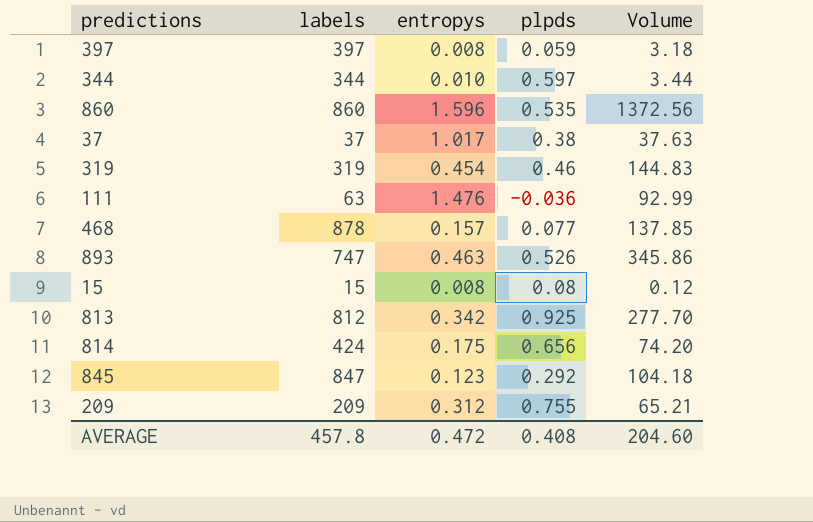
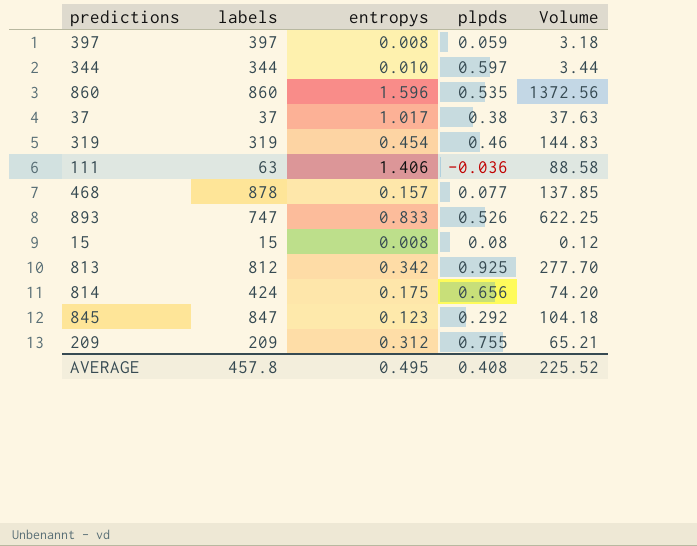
111 | entropys: 1.476 -> 1.406
111 | Volume: 92.99 -> 88.58
893 | entropys: 0.463 -> 0.833
893 | Volume: 345.86 -> 622.25
AVERAGE | entropys: 0.472 -> 0.495
AVERAGE | Volume: 204.60 -> 225.52

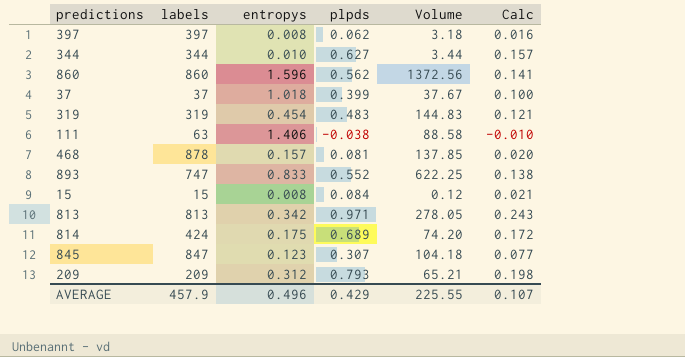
column Calc | formula: none -> [plpds] * 0.25
397 | plpds: 0.059 -> 0.062
344 | plpds: 0.597 -> 0.627
860 | plpds: 0.535 -> 0.562
37 | entropys: 1.017 -> 1.018
37 | plpds: 0.38 -> 0.399
37 | Volume: 37.63 -> 37.67
319 | plpds: 0.46 -> 0.483
111 | plpds: -0.036 -> -0.038
468 | plpds: 0.077 -> 0.081
893 | plpds: 0.526 -> 0.552
15 | plpds: 0.08 -> 0.084
813 | labels: 812 -> 813
813 | plpds: 0.925 -> 0.971
813 | Volume: 277.70 -> 278.05
814 | plpds: 0.656 -> 0.689
845 | plpds: 0.292 -> 0.307
209 | plpds: 0.755 -> 0.793
AVERAGE | labels: 457.8 -> 457.9
AVERAGE | entropys: 0.495 -> 0.496
AVERAGE | plpds: 0.408 -> 0.429
AVERAGE | Volume: 225.52 -> 225.55

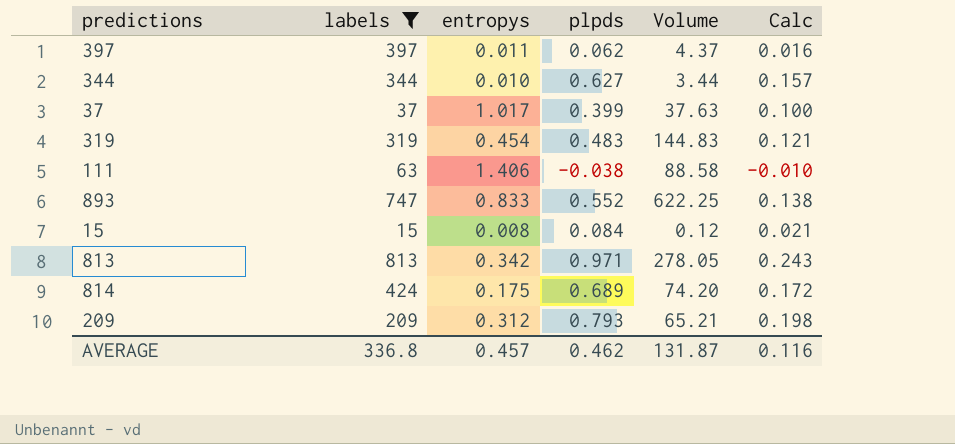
filter: none -> labels <= 813
397 | entropys: 0.008 -> 0.011
397 | Volume: 3.18 -> 4.37
37 | entropys: 1.018 -> 1.017
37 | Volume: 37.67 -> 37.63
AVERAGE | labels: 457.9 -> 336.8
AVERAGE | entropys: 0.496 -> 0.457
AVERAGE | plpds: 0.429 -> 0.462
AVERAGE | Volume: 225.55 -> 131.87
AVERAGE | Calc: 0.107 -> 0.116

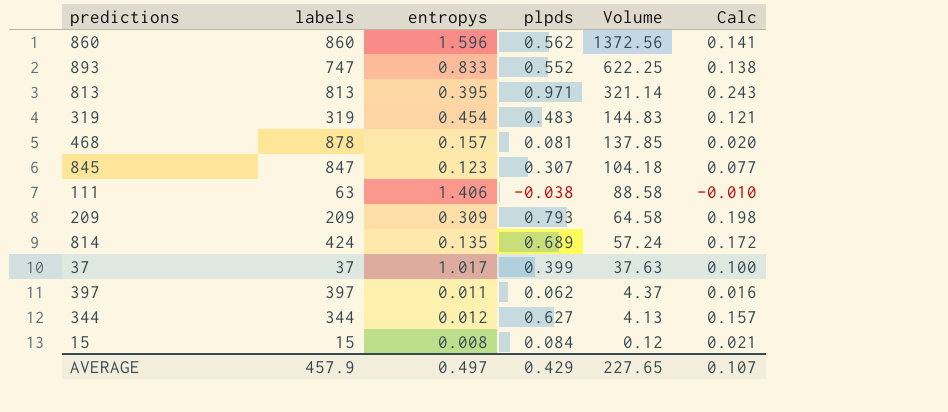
filter: labels <= 813 -> none
row order: none -> Volume descending
813 | entropys: 0.342 -> 0.395
813 | Volume: 278.05 -> 321.14
209 | entropys: 0.312 -> 0.309
209 | Volume: 65.21 -> 64.58
814 | entropys: 0.175 -> 0.135
814 | Volume: 74.20 -> 57.24
344 | entropys: 0.010 -> 0.012
344 | Volume: 3.44 -> 4.13
AVERAGE | labels: 336.8 -> 457.9
AVERAGE | entropys: 0.457 -> 0.497
AVERAGE | plpds: 0.462 -> 0.429
AVERAGE | Volume: 131.87 -> 227.65
AVERAGE | Calc: 0.116 -> 0.107

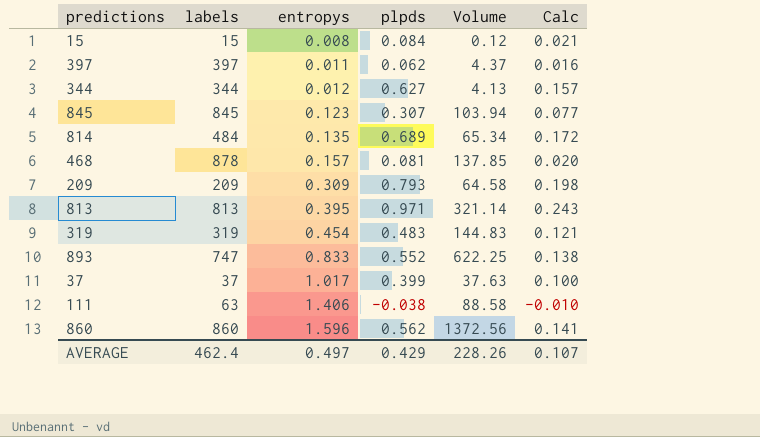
row order: Volume descending -> entropys ascending
845 | labels: 847 -> 845
845 | Volume: 104.18 -> 103.94
814 | labels: 424 -> 484
814 | Volume: 57.24 -> 65.34
AVERAGE | labels: 457.9 -> 462.4
AVERAGE | Volume: 227.65 -> 228.26

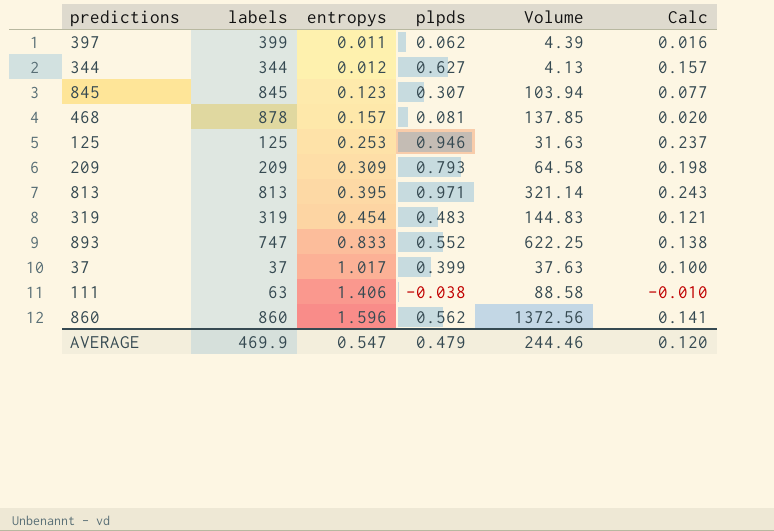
row 15: 15 | 0.008 | 0.084 | 0.12 | 0.021 -> none
row 814: 484 | 0.135 | 0.689 | 65.34 | 0.172 -> none
397 | labels: 397 -> 399
397 | Volume: 4.37 -> 4.39
row 125: none -> 125 | 0.253 | 0.946 | 31.63 | 0.237
AVERAGE | labels: 462.4 -> 469.9
AVERAGE | entropys: 0.497 -> 0.547
AVERAGE | plpds: 0.429 -> 0.479
AVERAGE | Volume: 228.26 -> 244.46
AVERAGE | Calc: 0.107 -> 0.120

